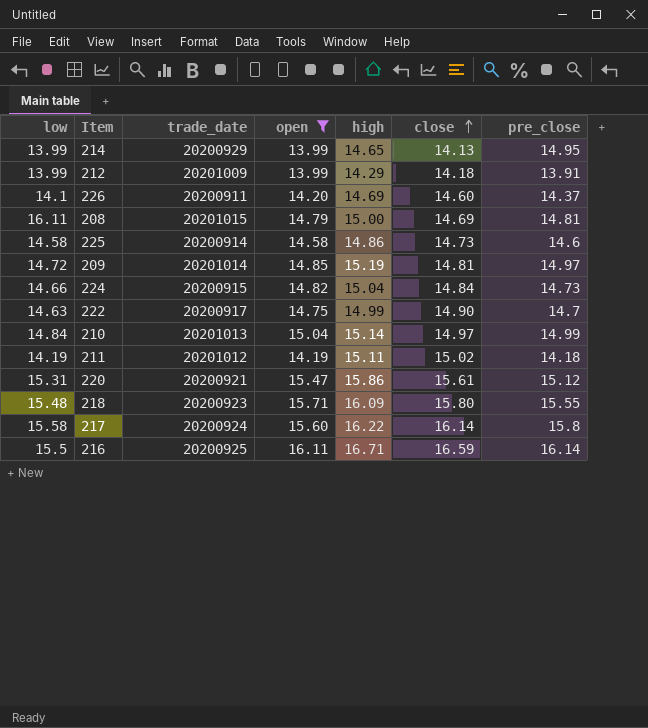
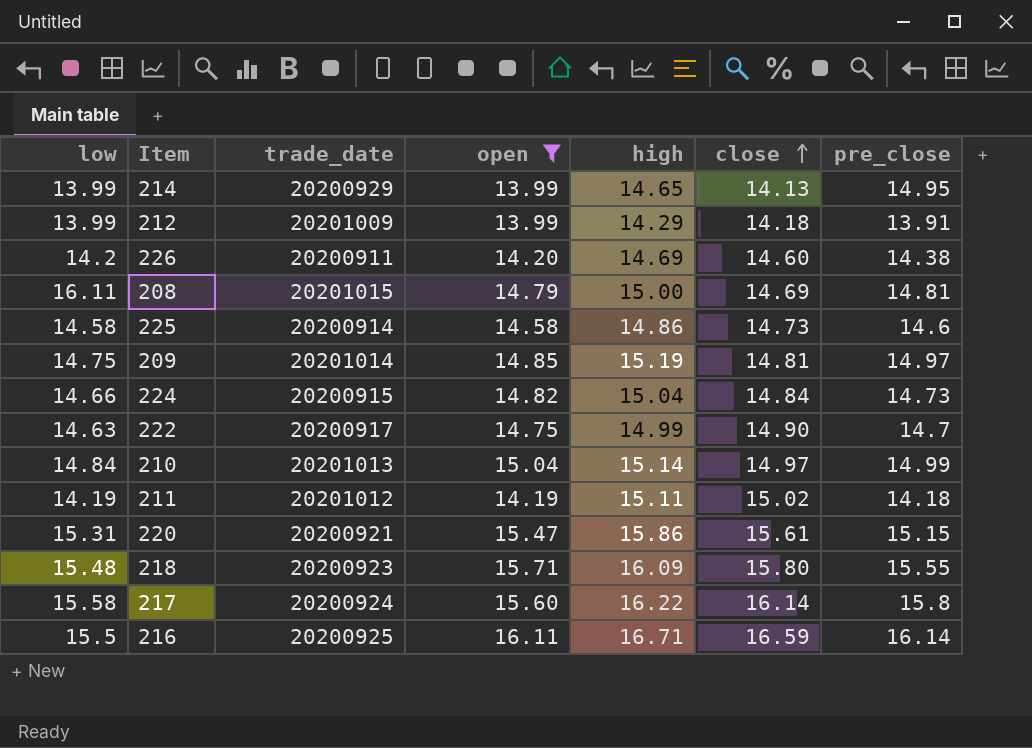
226 | low: 14.1 -> 14.2
226 | pre_close: 14.37 -> 14.38
209 | low: 14.72 -> 14.75
220 | pre_close: 15.12 -> 15.15

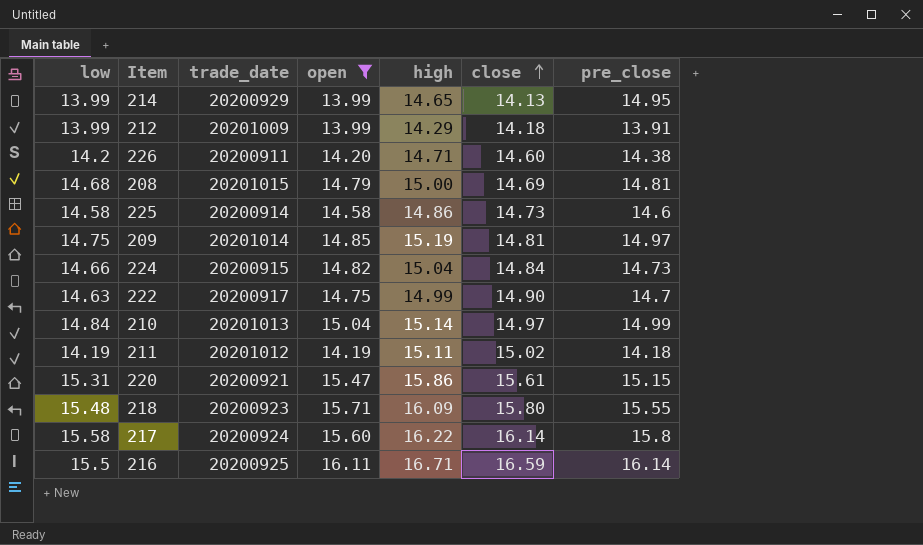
226 | high: 14.69 -> 14.71
208 | low: 16.11 -> 14.68

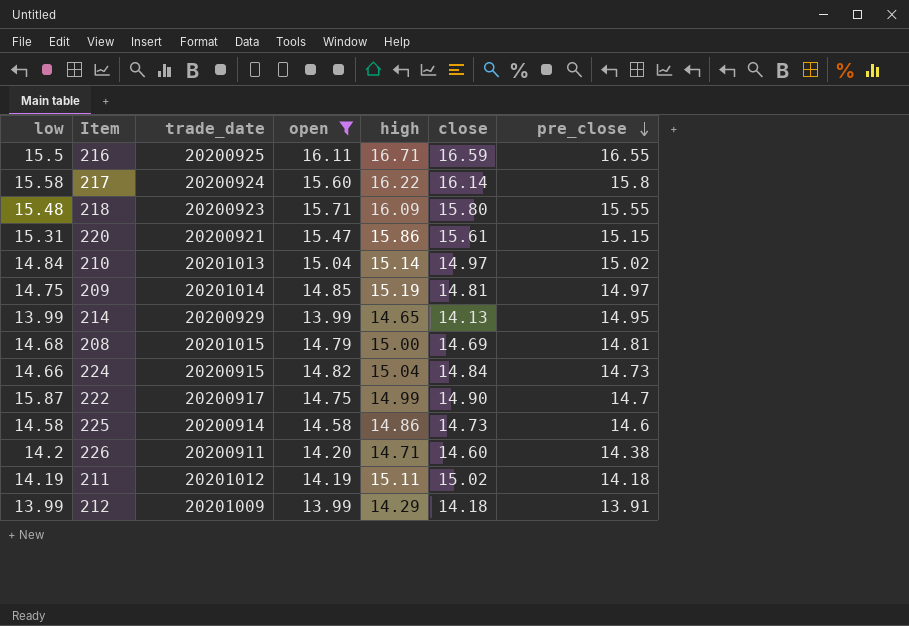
row order: close ascending -> pre_close descending
216 | pre_close: 16.14 -> 16.55
210 | pre_close: 14.99 -> 15.02
222 | low: 14.63 -> 15.87

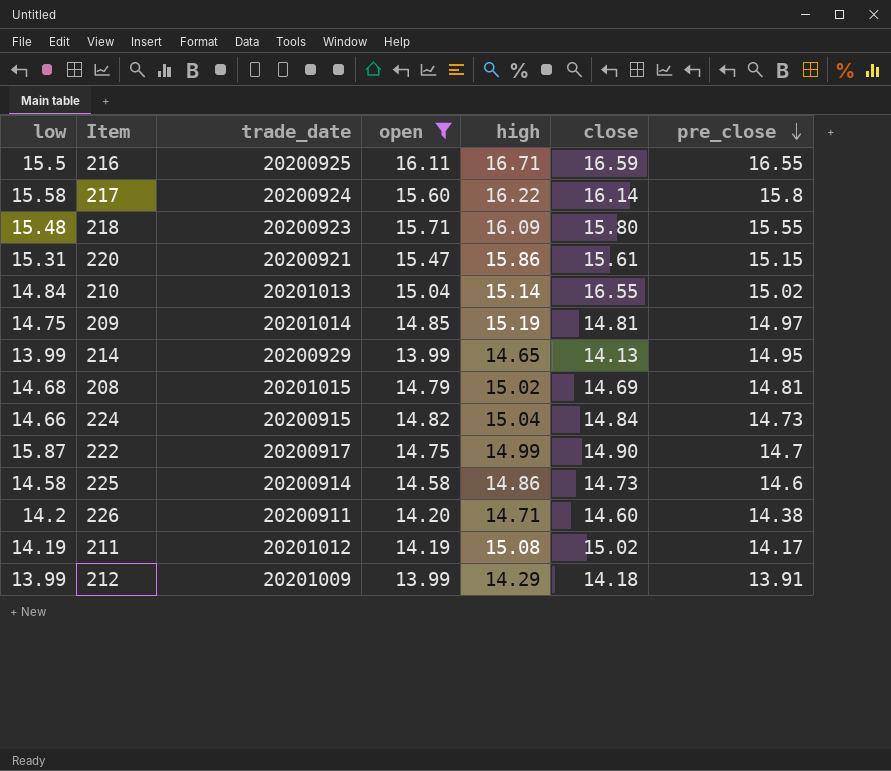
210 | close: 14.97 -> 16.55
208 | high: 15.00 -> 15.02
211 | high: 15.11 -> 15.08
211 | pre_close: 14.18 -> 14.17

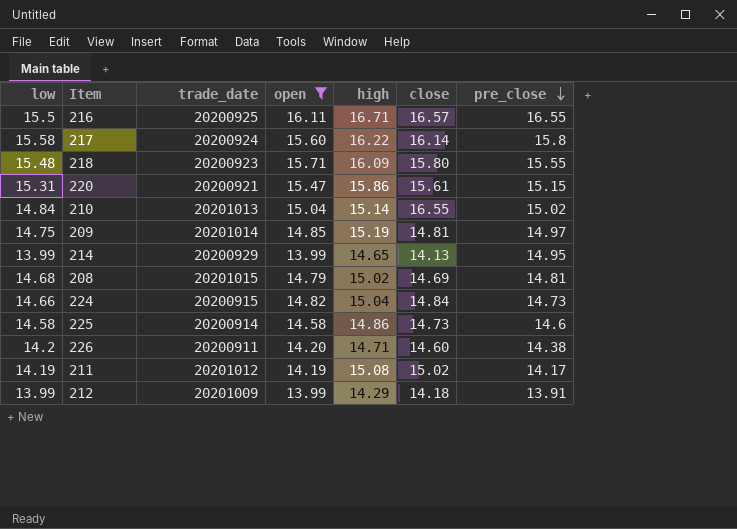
row 222: 15.87 | 20200917 | 14.75 | 14.99 | 14.90 | 14.7 -> none
216 | close: 16.59 -> 16.57

